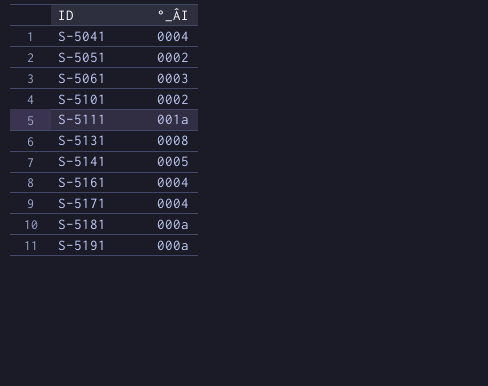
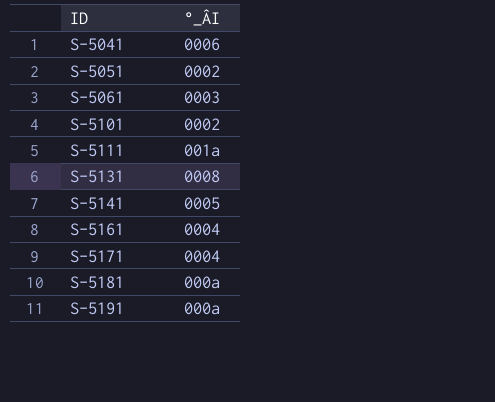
S-5041 | °_ÂI: 0004 -> 0006

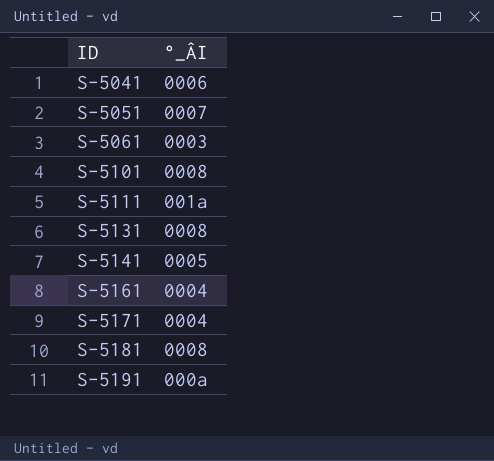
S-5051 | °_ÂI: 0002 -> 0007
S-5101 | °_ÂI: 0002 -> 0008
S-5181 | °_ÂI: 000a -> 0008

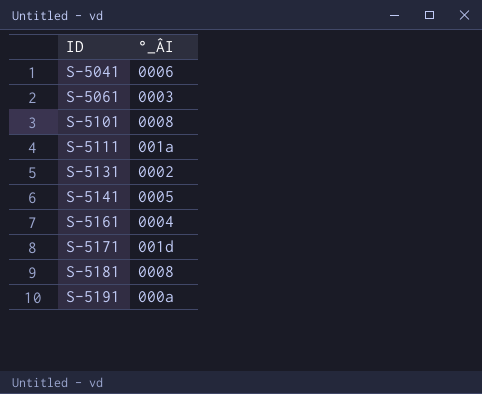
row S-5051: 0007 -> none
S-5131 | °_ÂI: 0008 -> 0002
S-5171 | °_ÂI: 0004 -> 001d

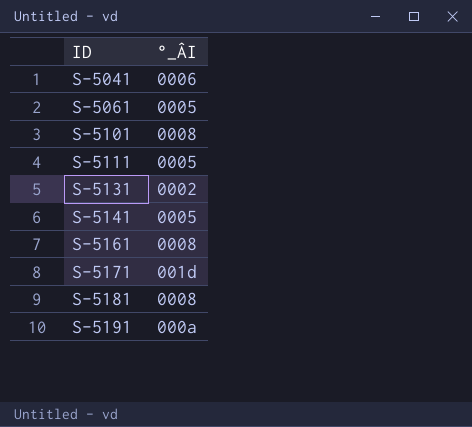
S-5061 | °_ÂI: 0003 -> 0005
S-5111 | °_ÂI: 001a -> 0005
S-5161 | °_ÂI: 0004 -> 0008

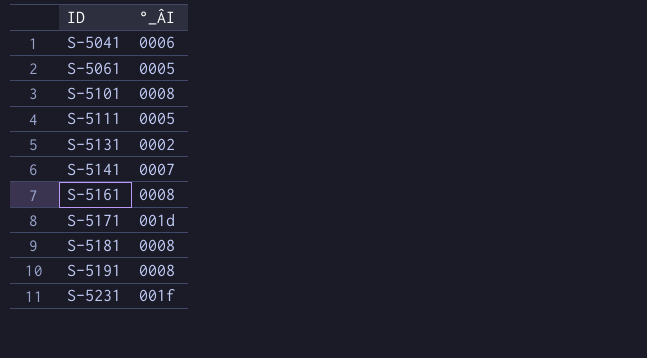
S-5141 | °_ÂI: 0005 -> 0007
S-5191 | °_ÂI: 000a -> 0008
row S-5231: none -> 001f

